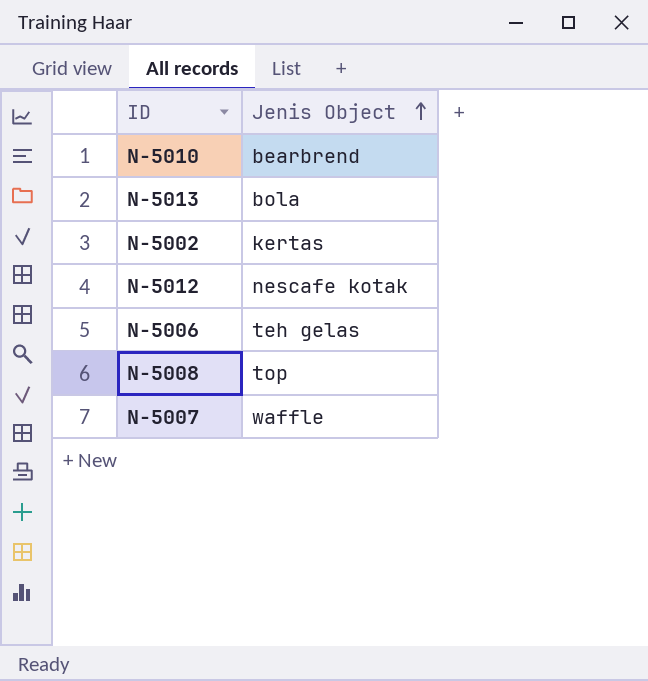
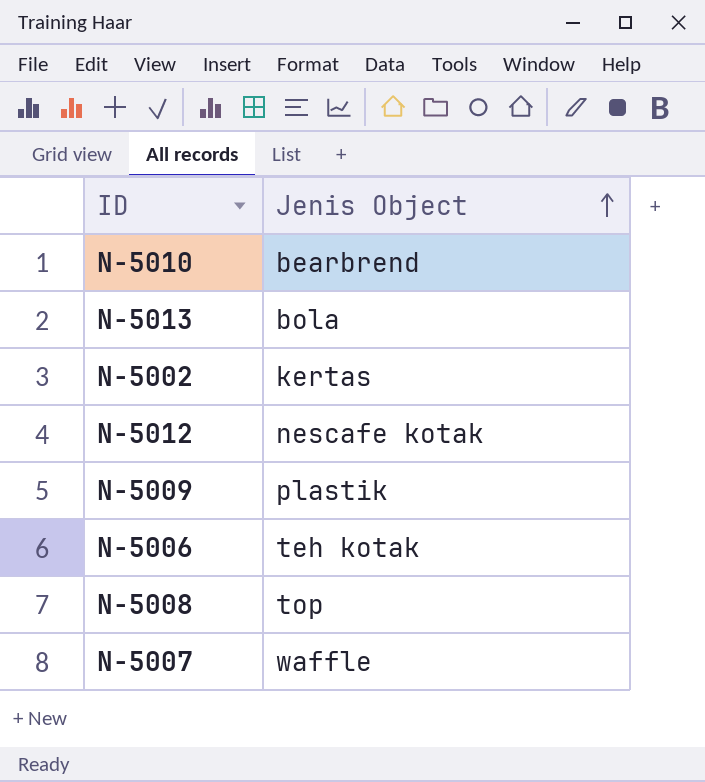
row N-5009: none -> plastik
N-5006 | Jenis Object: teh gelas -> teh kotak

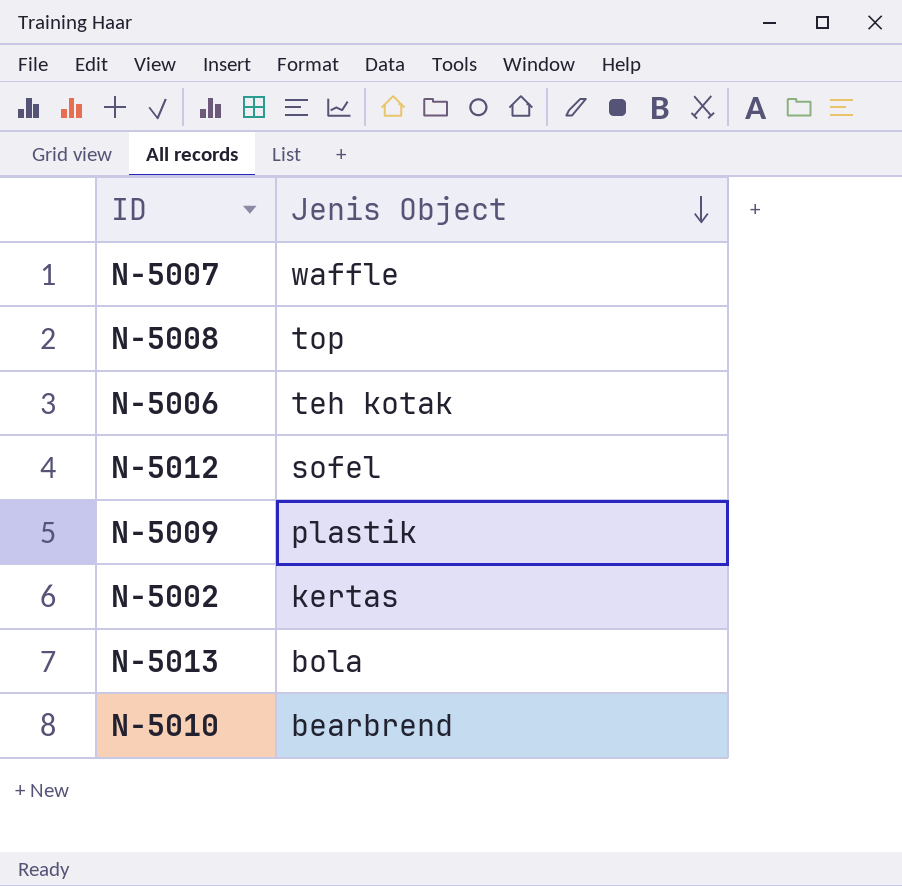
row order: Jenis Object ascending -> Jenis Object descending
N-5012 | Jenis Object: nescafe kotak -> sofel

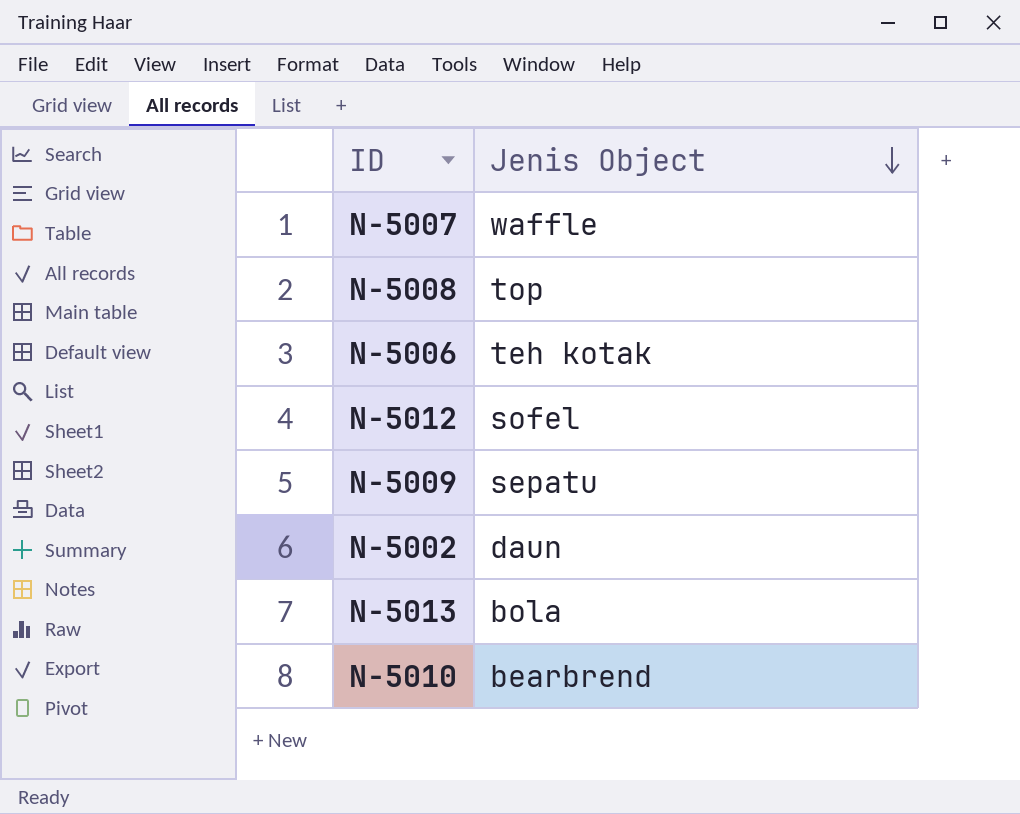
N-5009 | Jenis Object: plastik -> sepatu
N-5002 | Jenis Object: kertas -> daun

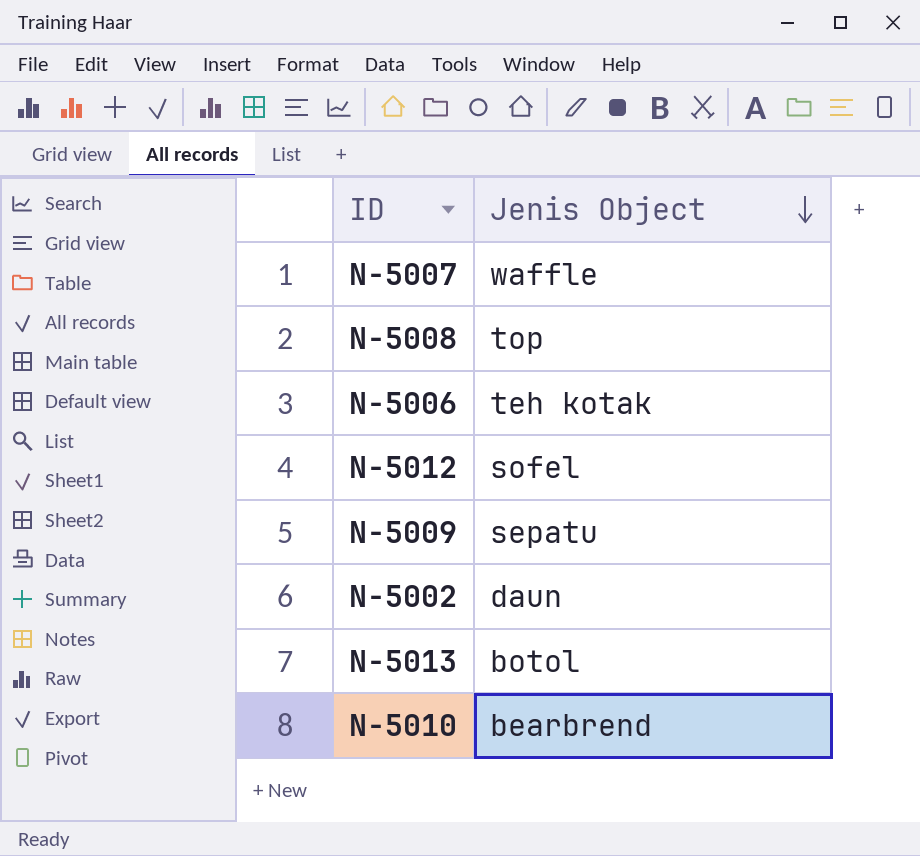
N-5013 | Jenis Object: bola -> botol

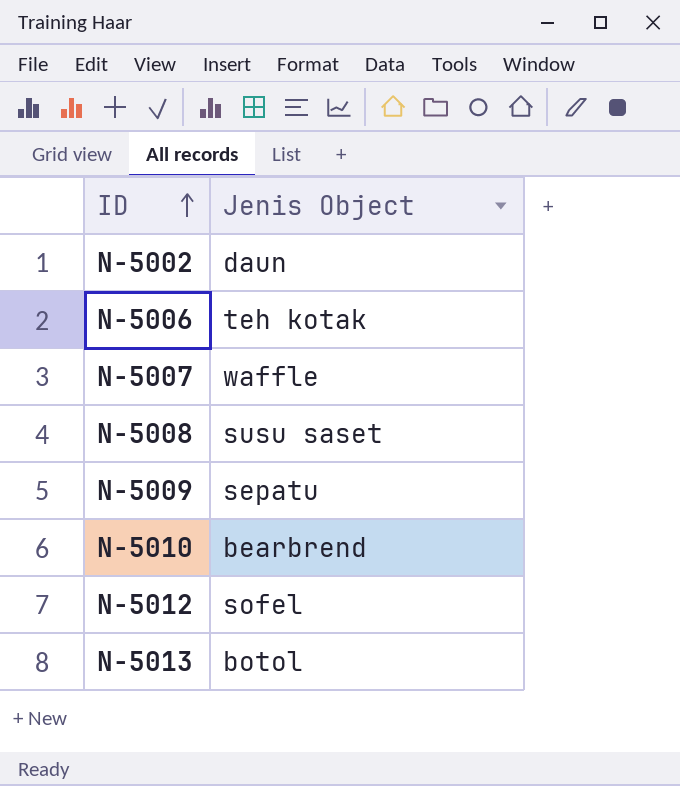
row order: Jenis Object descending -> ID ascending
N-5008 | Jenis Object: top -> susu saset

